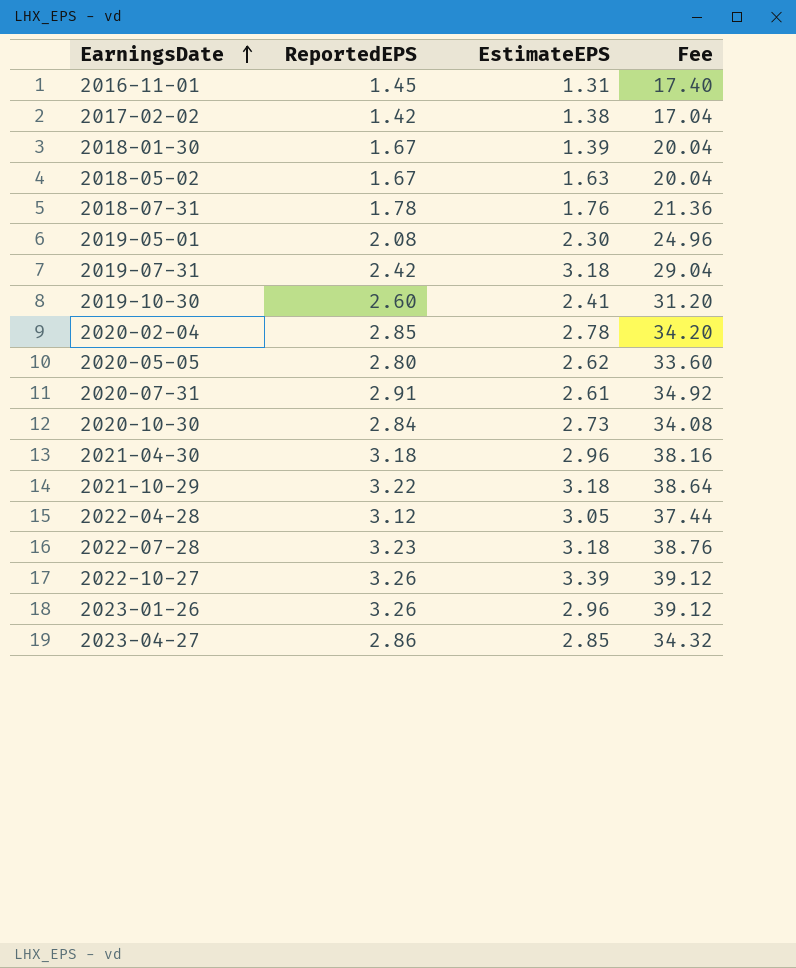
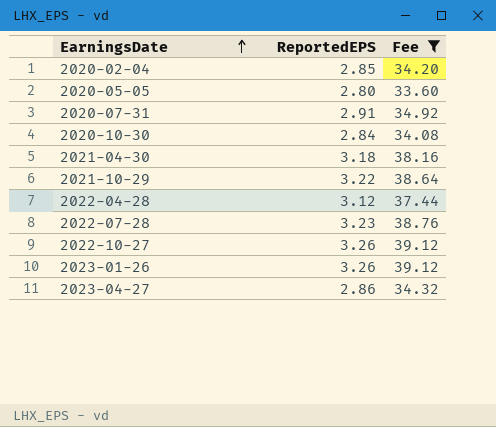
filter: none -> Fee >= 33.60
column EstimateEPS | position: 3 -> none

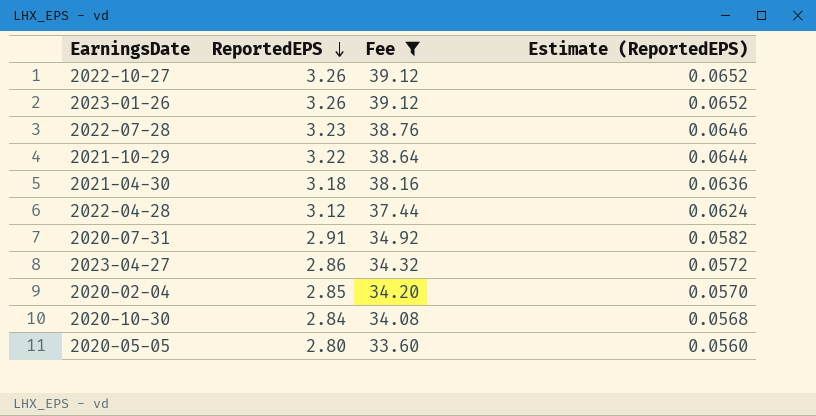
row order: EarningsDate ascending -> ReportedEPS descending
column Estimate (ReportedEPS) | formula: none -> [ReportedEPS] * 0.02

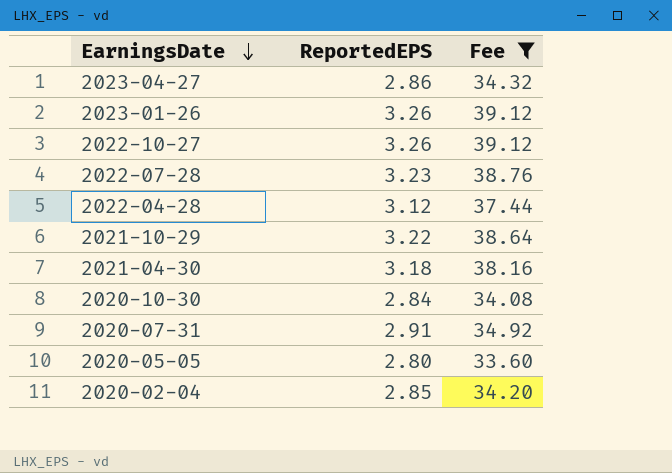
row order: ReportedEPS descending -> EarningsDate descending
column Estimate (ReportedEPS) | formula: [ReportedEPS] * 0.02 -> none

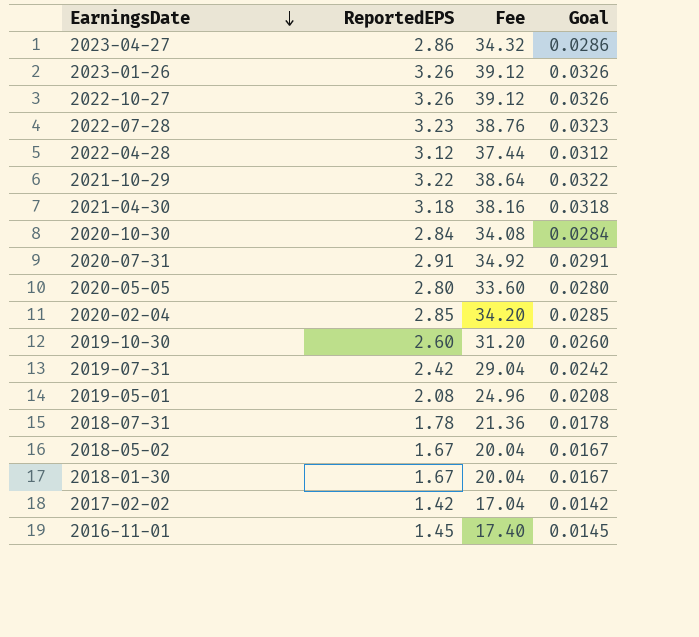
filter: Fee >= 33.60 -> none
column Goal | formula: none -> [ReportedEPS] * 0.01

